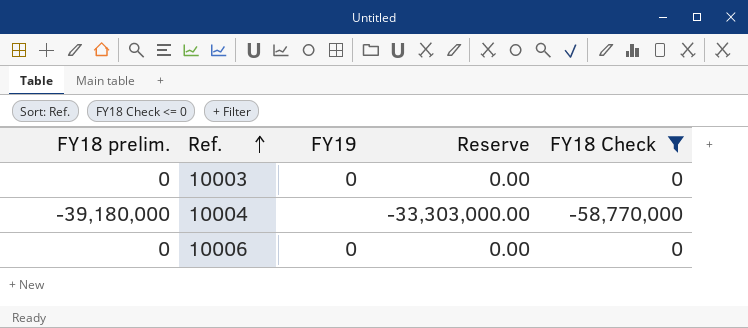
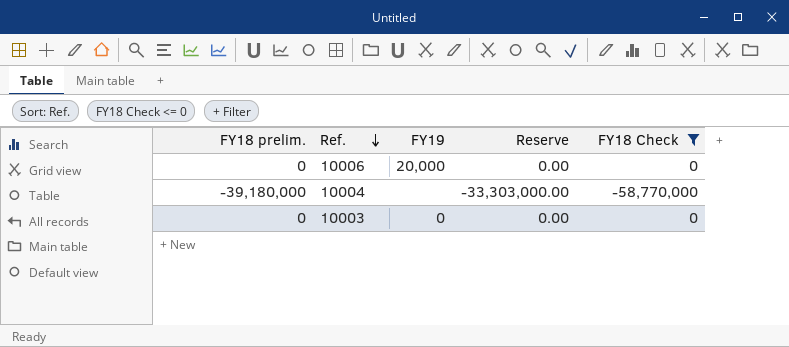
row order: Ref. ascending -> Ref. descending
10006 | FY19: 0 -> 20,000

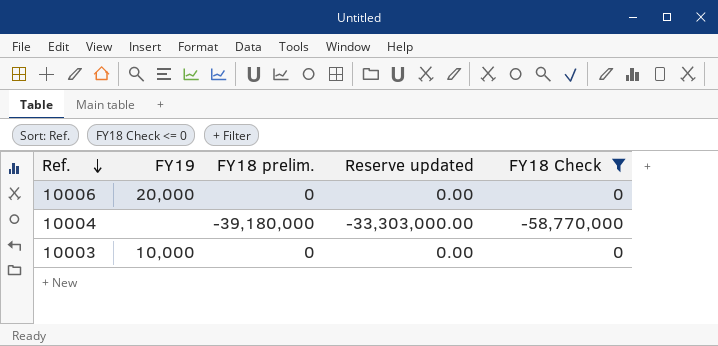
column FY18 prelim. | position: 1 -> 3
column name: Reserve -> Reserve updated
10003 | FY19: 0 -> 10,000

